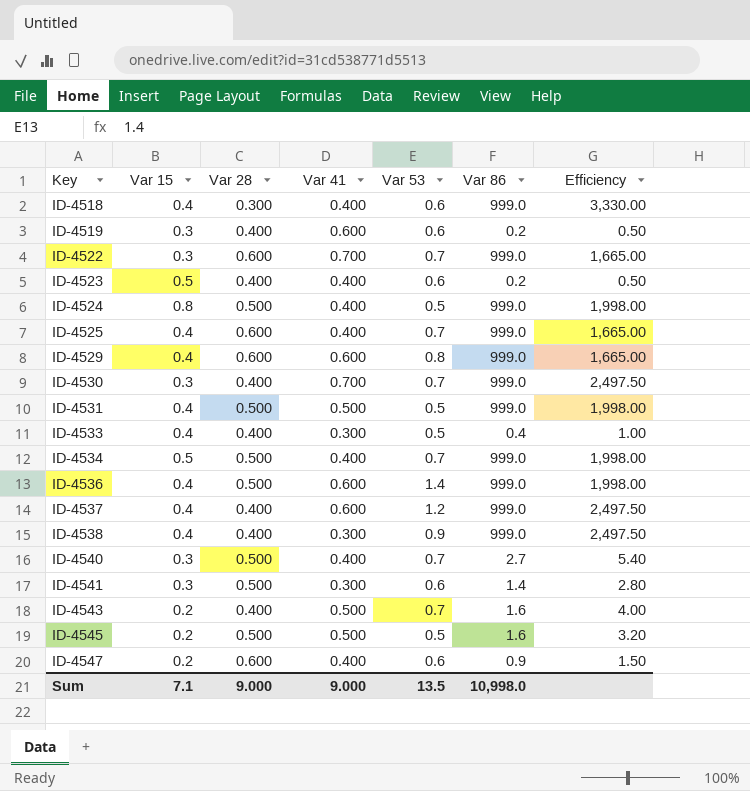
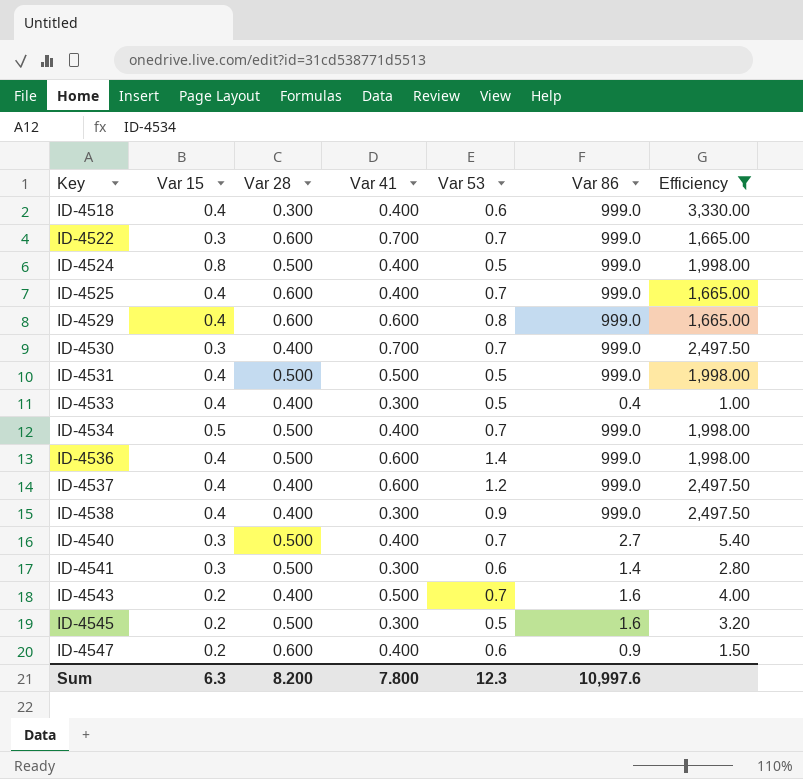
filter: none -> Efficiency != 0.50
ID-4545 | Var 41: 0.500 -> 0.300
Sum | Var 15: 7.1 -> 6.3
Sum | Var 28: 9.000 -> 8.200
Sum | Var 41: 9.000 -> 7.800
Sum | Var 53: 13.5 -> 12.3
Sum | Var 86: 10,998.0 -> 10,997.6

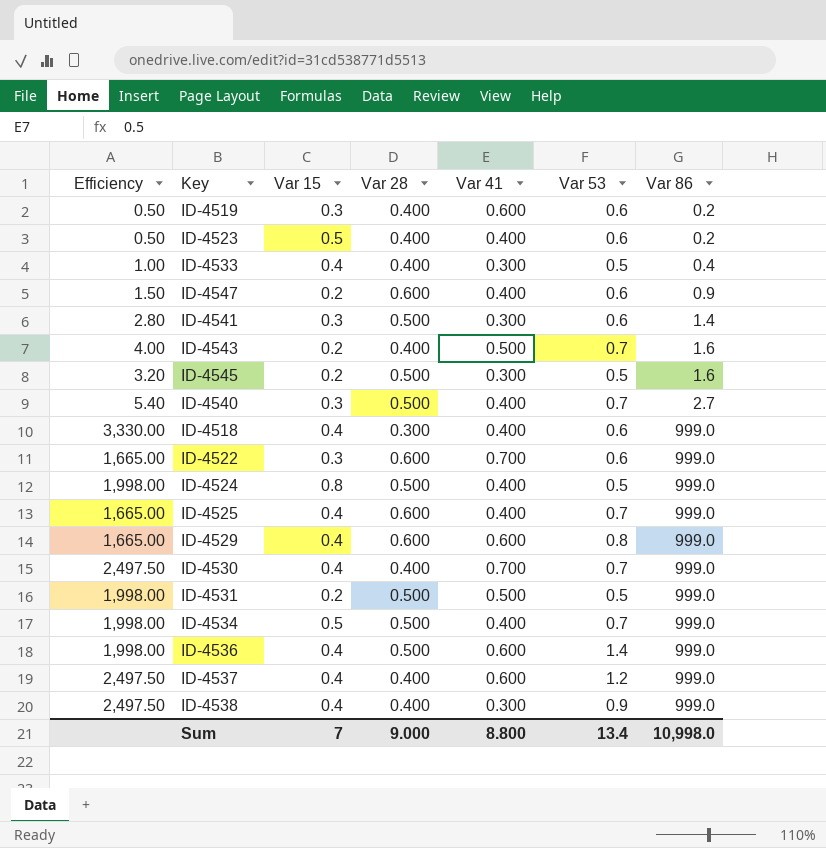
filter: Efficiency != 0.50 -> none
row order: Key ascending -> Var 86 ascending
column Efficiency | position: 7 -> 1
ID-4522 | Var 53: 0.7 -> 0.6
ID-4530 | Var 15: 0.3 -> 0.4
ID-4531 | Var 15: 0.4 -> 0.2
Sum | Var 15: 6.3 -> 7
Sum | Var 28: 8.200 -> 9.000
Sum | Var 41: 7.800 -> 8.800
Sum | Var 53: 12.3 -> 13.4
Sum | Var 86: 10,997.6 -> 10,998.0

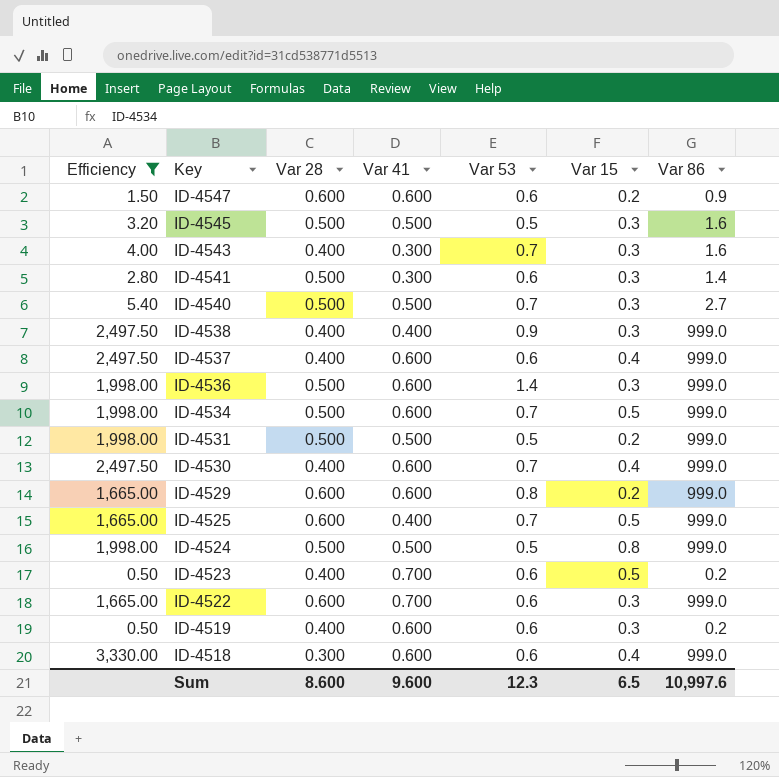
filter: none -> Efficiency != 1.00
row order: Var 86 ascending -> Key descending
column Var 15 | position: 3 -> 6
ID-4547 | Var 41: 0.400 -> 0.600
ID-4545 | Var 41: 0.300 -> 0.500
ID-4545 | Var 15: 0.2 -> 0.3
ID-4543 | Var 41: 0.500 -> 0.300
ID-4543 | Var 15: 0.2 -> 0.3
ID-4540 | Var 41: 0.400 -> 0.500
ID-4538 | Var 41: 0.300 -> 0.400
ID-4538 | Var 15: 0.4 -> 0.3
ID-4537 | Var 53: 1.2 -> 0.6
ID-4536 | Var 15: 0.4 -> 0.3
ID-4534 | Var 41: 0.400 -> 0.600
ID-4530 | Var 41: 0.700 -> 0.600
ID-4529 | Var 15: 0.4 -> 0.2
ID-4525 | Var 15: 0.4 -> 0.5
ID-4524 | Var 41: 0.400 -> 0.500
ID-4523 | Var 41: 0.400 -> 0.700
ID-4518 | Var 41: 0.400 -> 0.600
Sum | Var 28: 9.000 -> 8.600
Sum | Var 41: 8.800 -> 9.600
Sum | Var 53: 13.4 -> 12.3
Sum | Var 15: 7 -> 6.5
Sum | Var 86: 10,998.0 -> 10,997.6

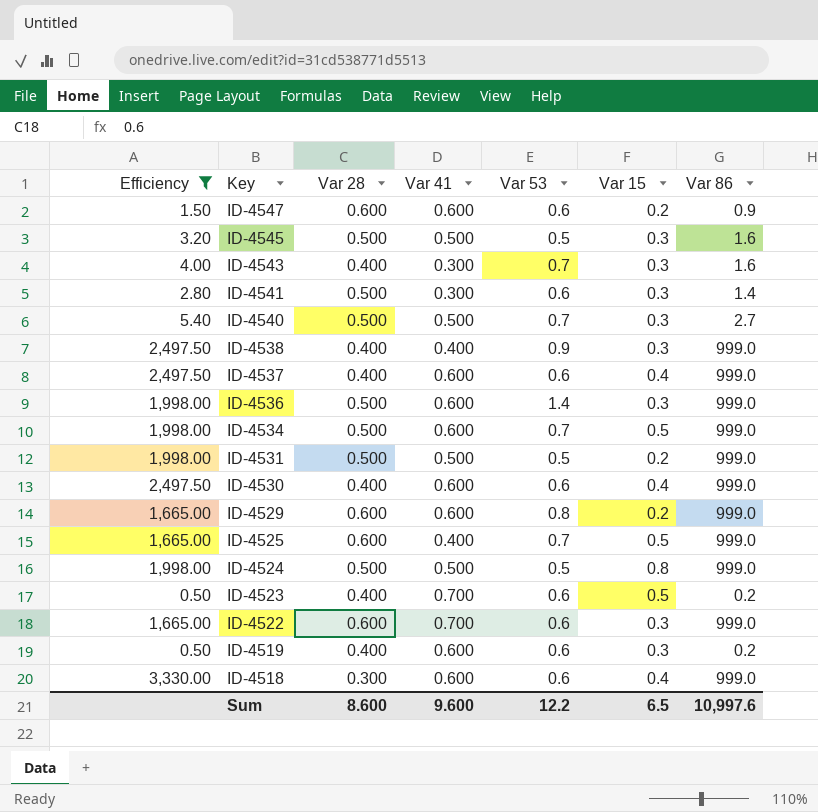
ID-4530 | Var 53: 0.7 -> 0.6
Sum | Var 53: 12.3 -> 12.2

